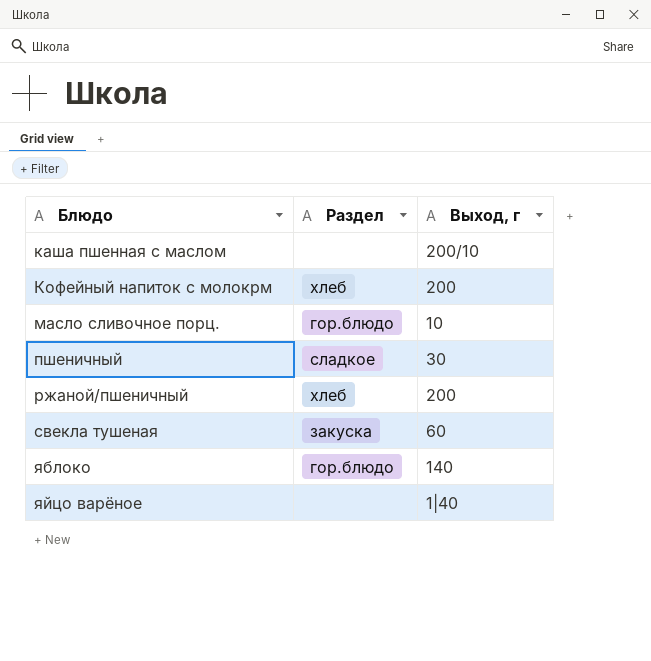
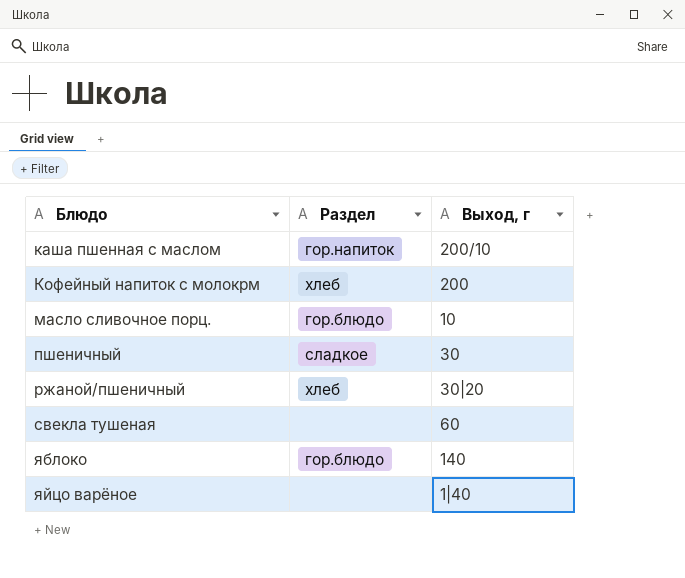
каша пшенная с маслом | Раздел: none -> гор.напиток
ржаной/пшеничный | Выход, г: 200 -> 30|20
свекла тушеная | Раздел: закуска -> none

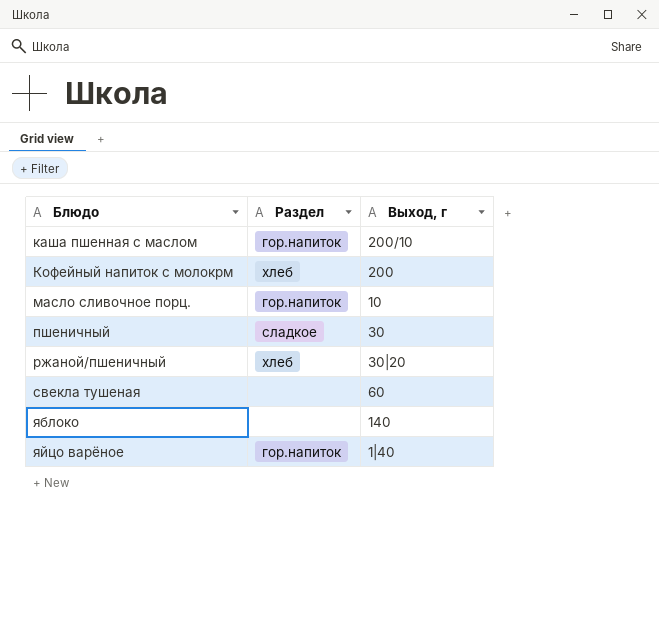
масло сливочное порц. | Раздел: гор.блюдо -> гор.напиток
яблоко | Раздел: гор.блюдо -> none
яйцо варёное | Раздел: none -> гор.напиток

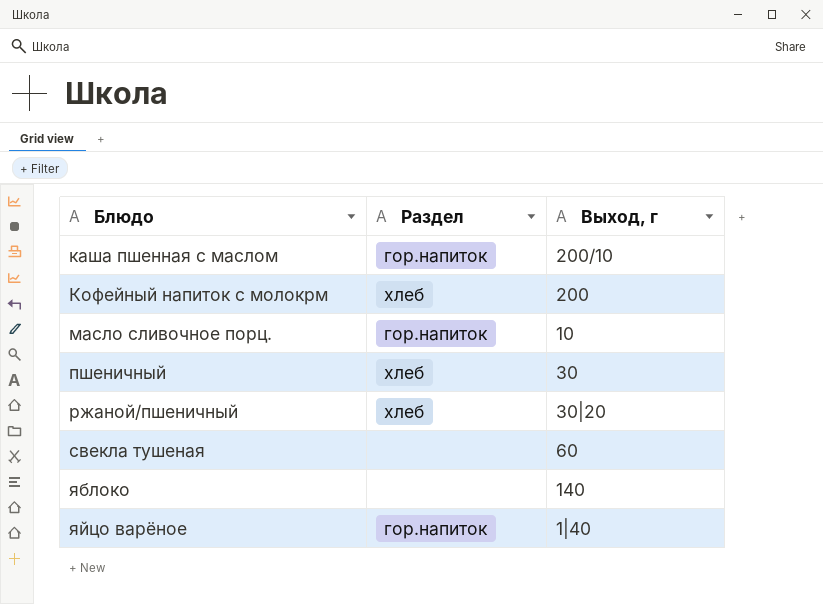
пшеничный | Раздел: сладкое -> хлеб

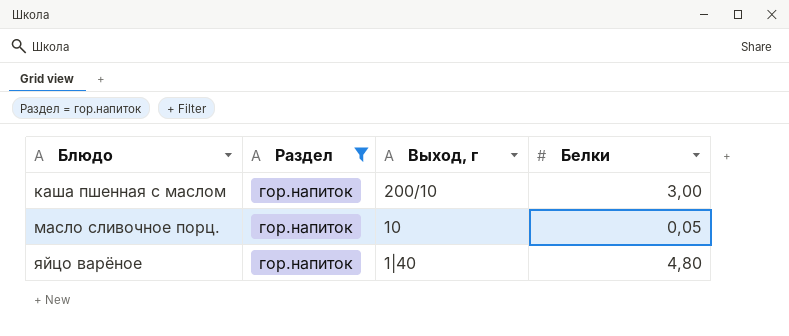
filter: none -> Раздел = гор.напиток
column Белки | position: none -> 4

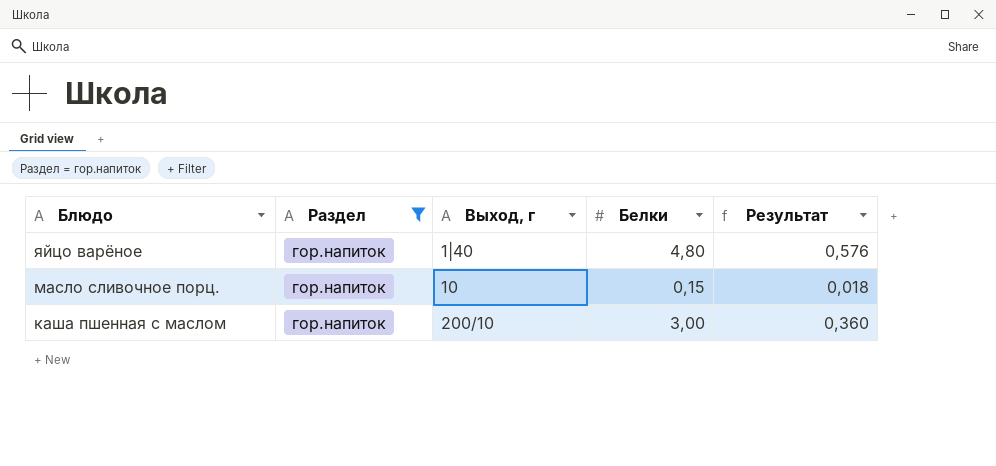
row order: Блюдо ascending -> Блюдо descending
column Результат | formula: none -> [Белки] * 0,12
масло сливочное порц. | Белки: 0,05 -> 0,15

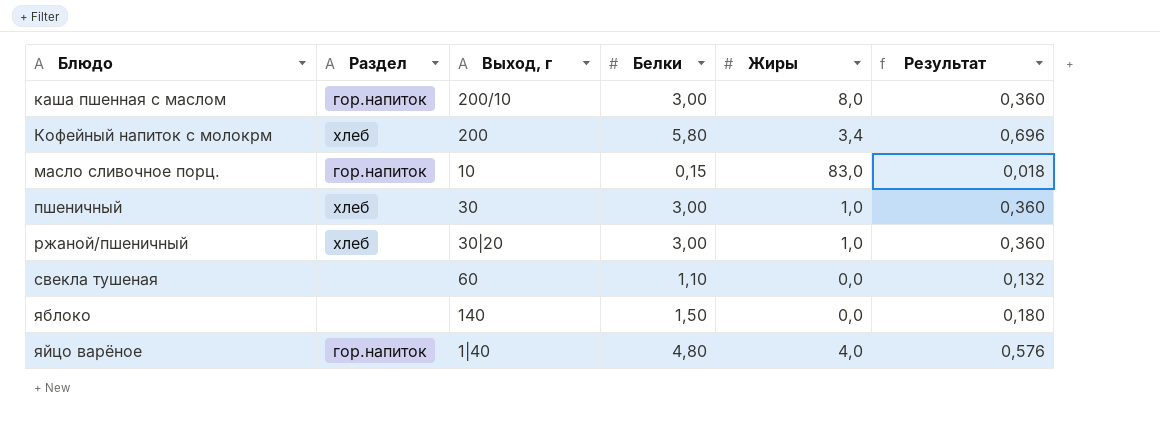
filter: Раздел = гор.напиток -> none
row order: Блюдо descending -> Блюдо ascending
column Жиры | position: none -> 5

